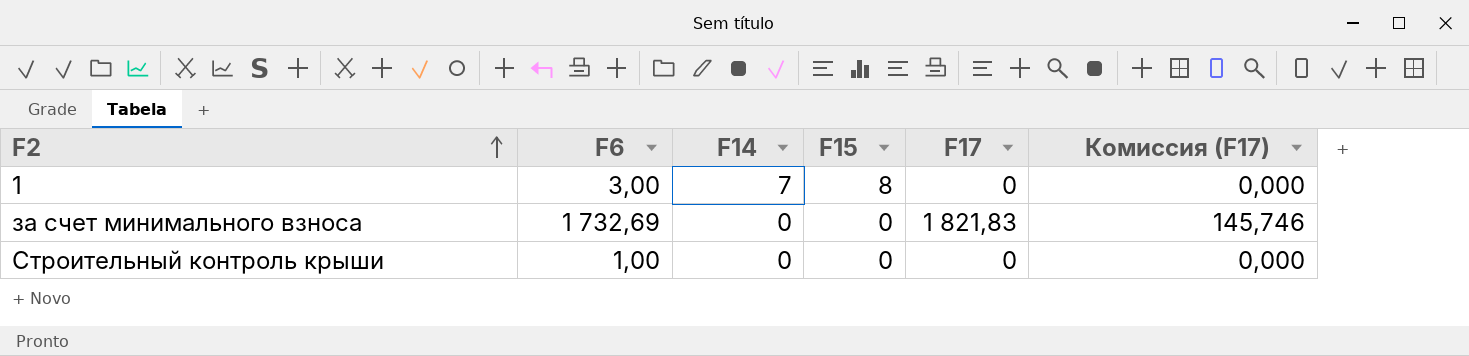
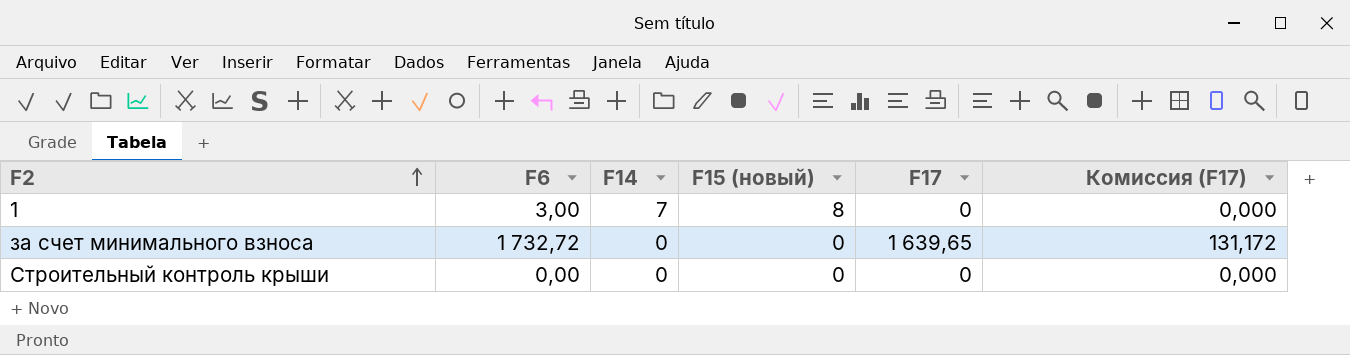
column name: F15 -> F15 (новый)
за счет минимального взноса | F6: 1 732,69 -> 1 732,72
за счет минимального взноса | F17: 1 821,83 -> 1 639,65
за счет минимального взноса | Комиссия (F17): 145,746 -> 131,172
Строительный контроль крыши | F6: 1,00 -> 0,00

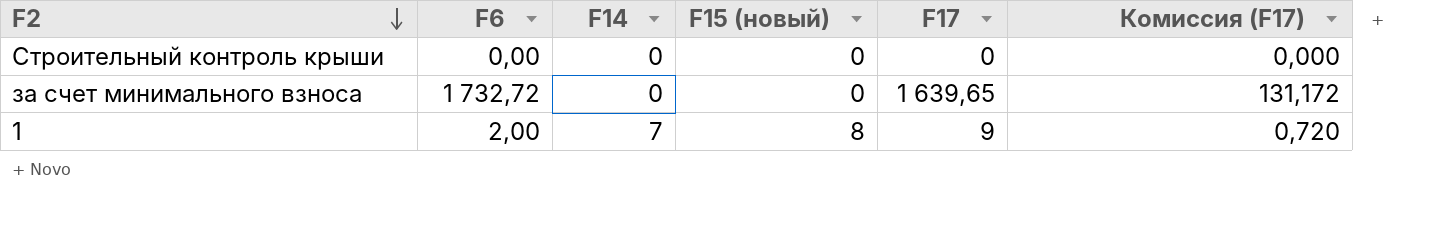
row order: F2 ascending -> F2 descending
1 | F6: 3,00 -> 2,00
1 | F17: 0 -> 9
1 | Комиссия (F17): 0,000 -> 0,720

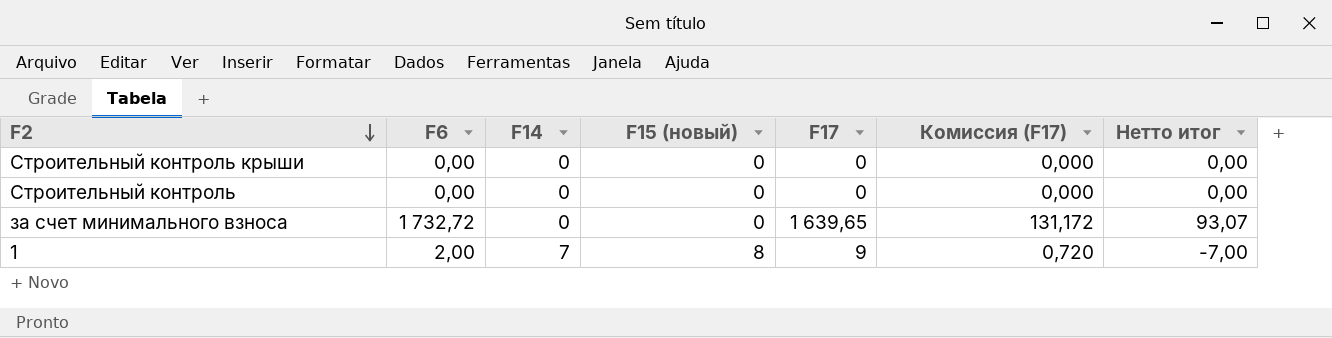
column Нетто итог | formula: none -> [F6] - [F17]
row Строительный контроль: none -> 0,00 | 0 | 0 | 0 | 0,000 | 0,00

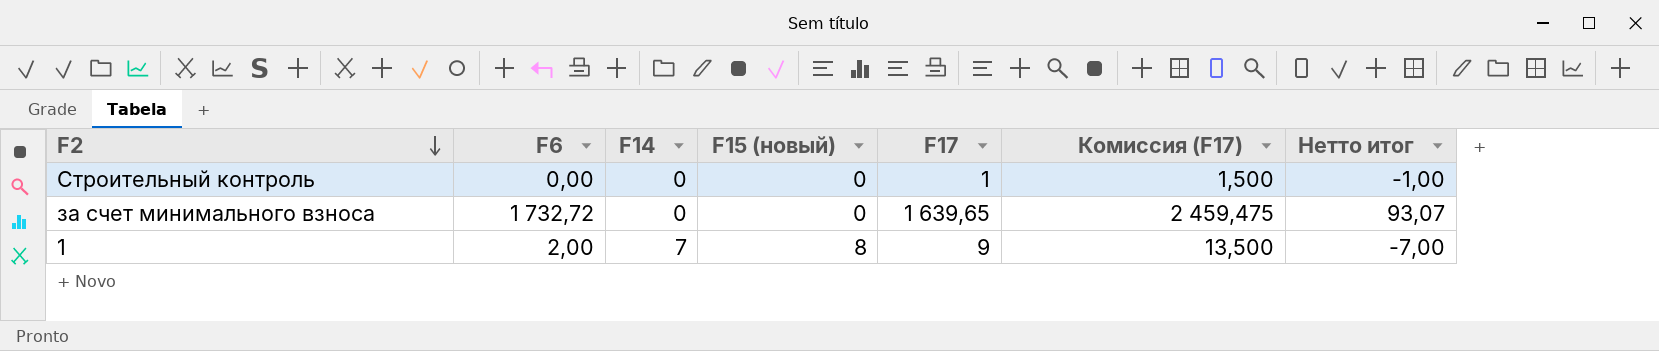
column Комиссия (F17) | formula: [F17] * 0,08 -> [F17] * 1,5
row Строительный контроль крыши: 0,00 | 0 | 0 | 0 | 0,000 | 0,00 -> none
Строительный контроль | F17: 0 -> 1
Строительный контроль | Нетто итог: 0,00 -> -1,00

